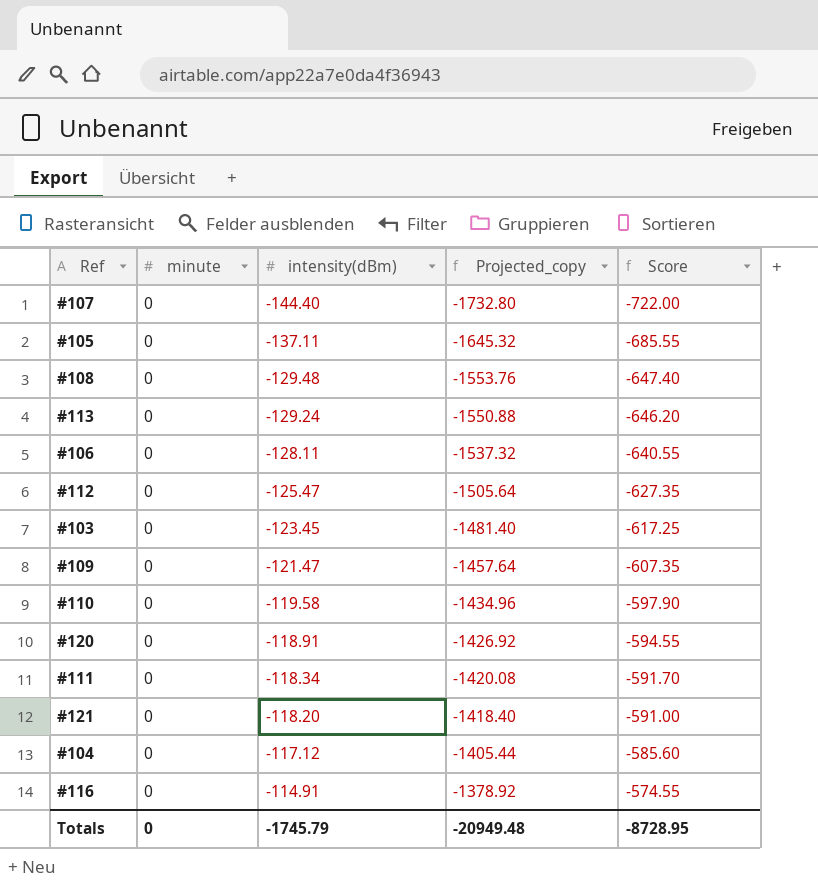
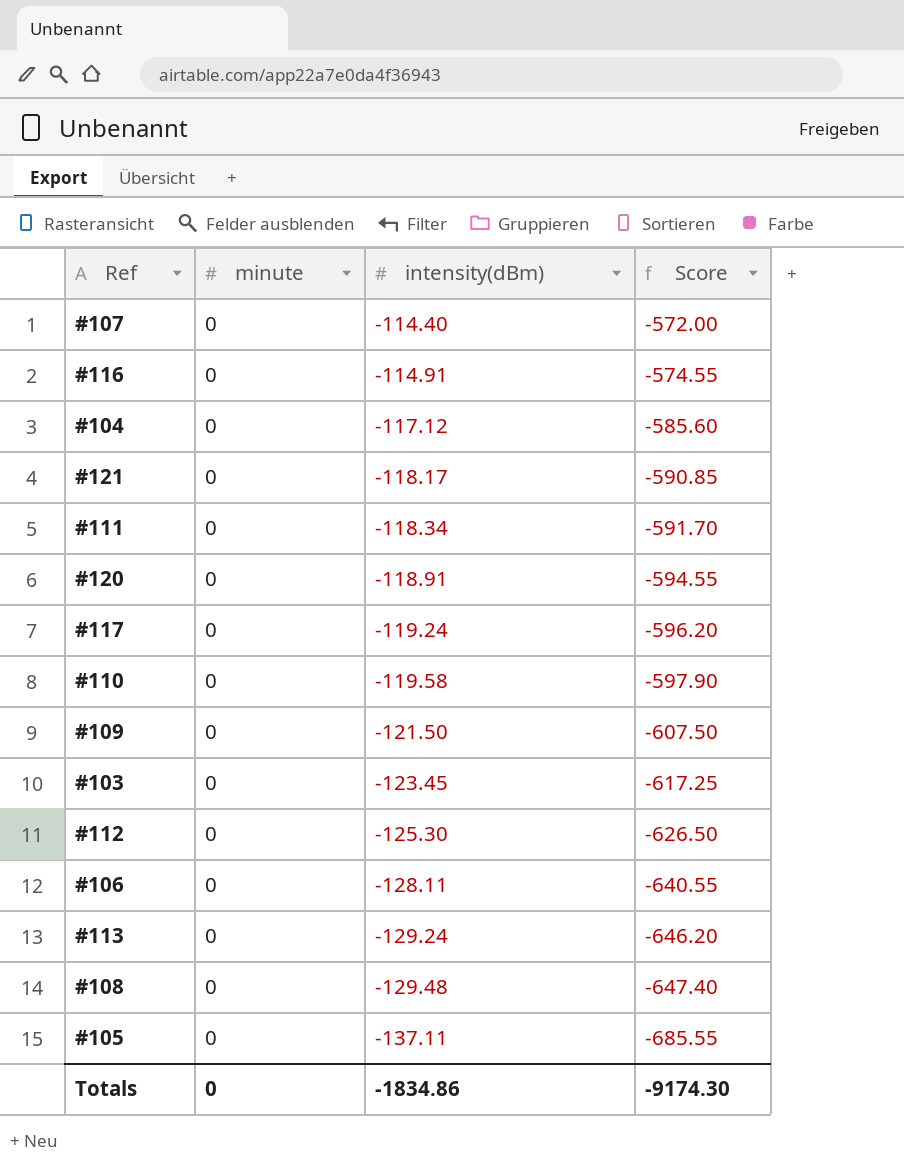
row order: intensity(dBm) ascending -> intensity(dBm) descending
column Projected_copy | formula: [intensity(dBm)] * 12 -> none
#107 | intensity(dBm): -144.40 -> -114.40
#107 | Score: -722.00 -> -572.00
#121 | intensity(dBm): -118.20 -> -118.17
#121 | Score: -591.00 -> -590.85
row #117: none -> 0 | -119.24 | -596.20
#109 | intensity(dBm): -121.47 -> -121.50
#109 | Score: -607.35 -> -607.50
#112 | intensity(dBm): -125.47 -> -125.30
#112 | Score: -627.35 -> -626.50
Totals | intensity(dBm): -1745.79 -> -1834.86
Totals | Score: -8728.95 -> -9174.30

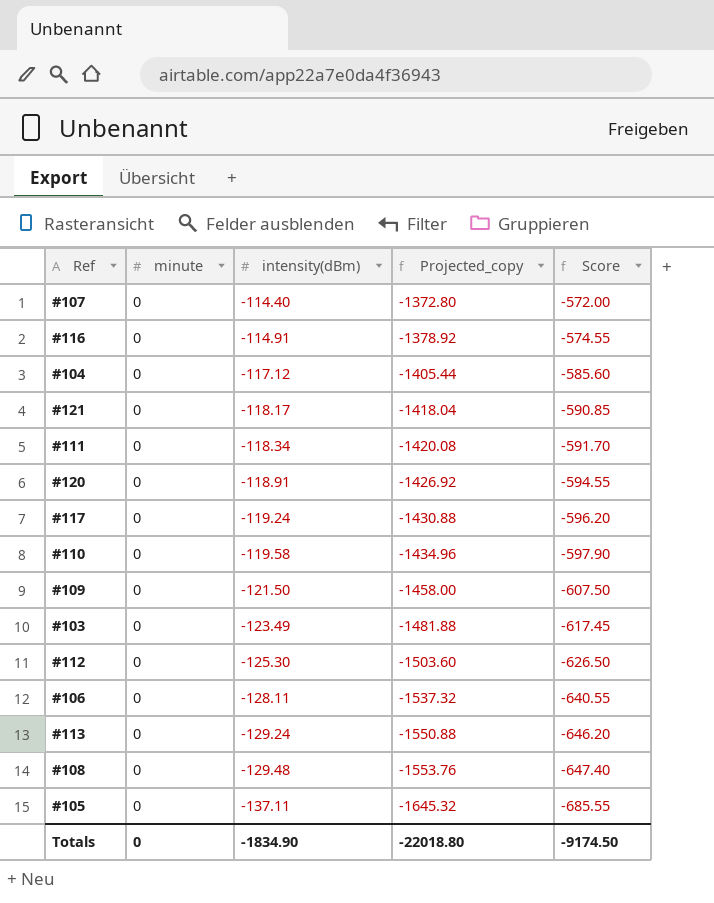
column Projected_copy | formula: none -> [intensity(dBm)] * 12
#103 | intensity(dBm): -123.45 -> -123.49
#103 | Score: -617.25 -> -617.45
Totals | intensity(dBm): -1834.86 -> -1834.90
Totals | Score: -9174.30 -> -9174.50

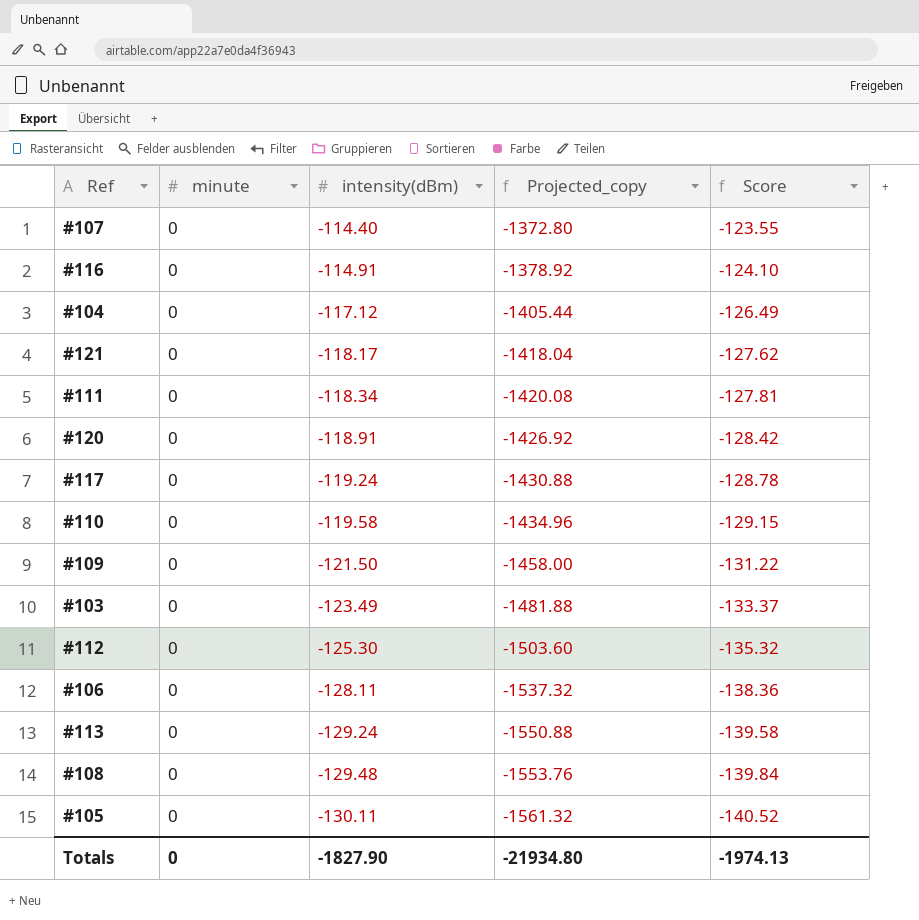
column Score | formula: [intensity(dBm)] * 5 -> [intensity(dBm)] * 1.08
#105 | intensity(dBm): -137.11 -> -130.11
#105 | Projected_copy: -1645.32 -> -1561.32
Totals | intensity(dBm): -1834.90 -> -1827.90
Totals | Projected_copy: -22018.80 -> -21934.80
Totals | Score: -9174.50 -> -1974.13

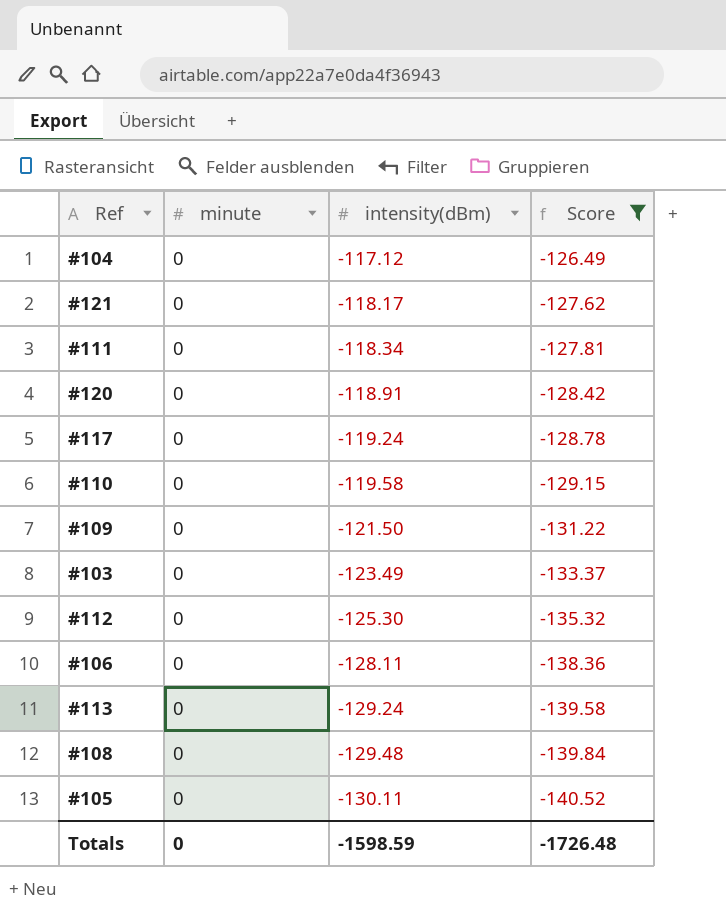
filter: none -> Score <= -126.49
column Projected_copy | formula: [intensity(dBm)] * 12 -> none
Totals | intensity(dBm): -1827.90 -> -1598.59
Totals | Score: -1974.13 -> -1726.48

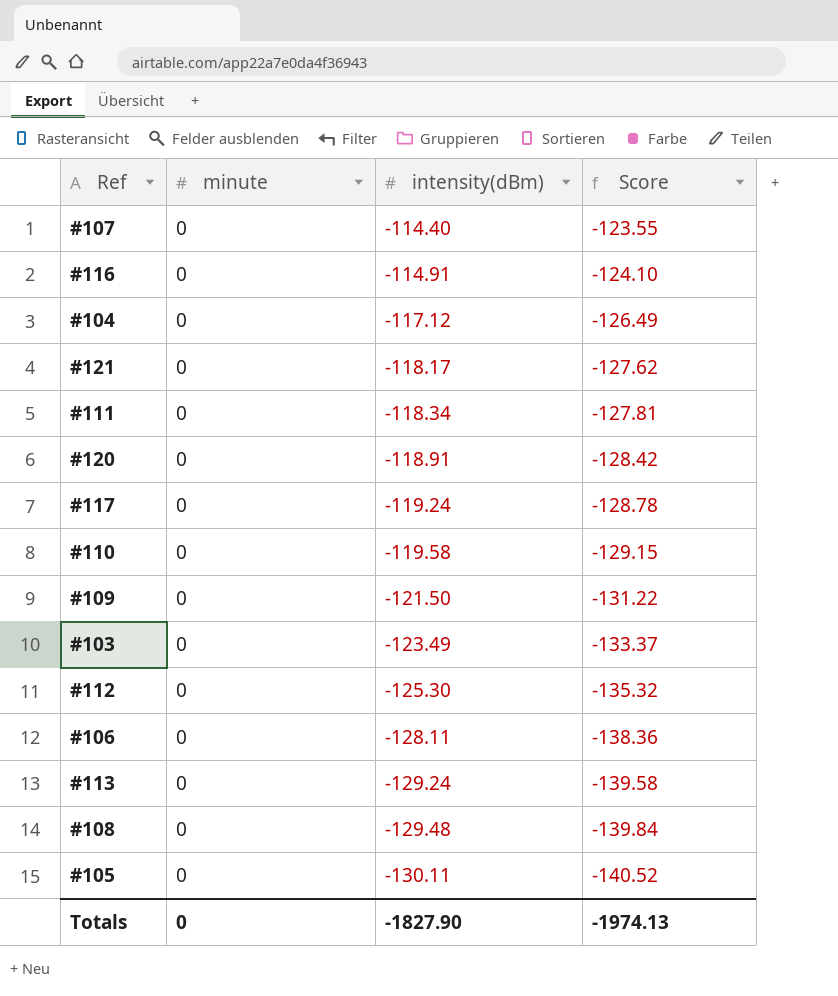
filter: Score <= -126.49 -> none
Totals | intensity(dBm): -1598.59 -> -1827.90
Totals | Score: -1726.48 -> -1974.13

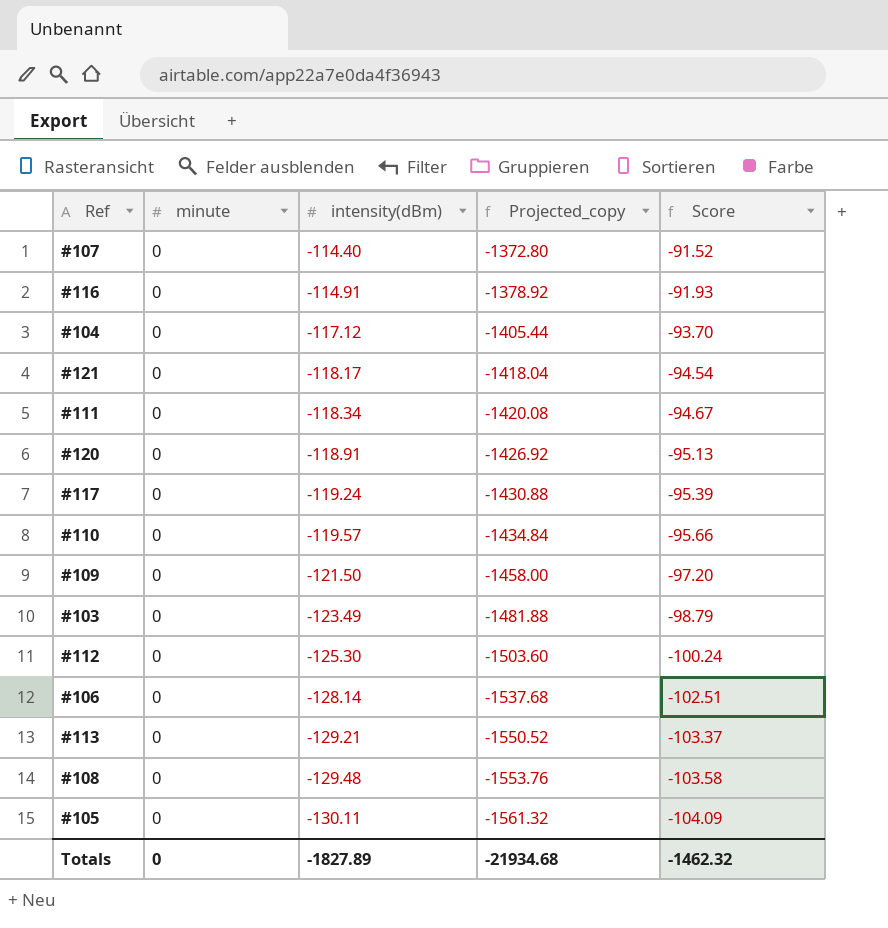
column Projected_copy | formula: none -> [intensity(dBm)] * 12
column Score | formula: [intensity(dBm)] * 1.08 -> [intensity(dBm)] * 0.8
#110 | intensity(dBm): -119.58 -> -119.57
#106 | intensity(dBm): -128.11 -> -128.14
#113 | intensity(dBm): -129.24 -> -129.21
Totals | intensity(dBm): -1827.90 -> -1827.89
Totals | Score: -1974.13 -> -1462.32

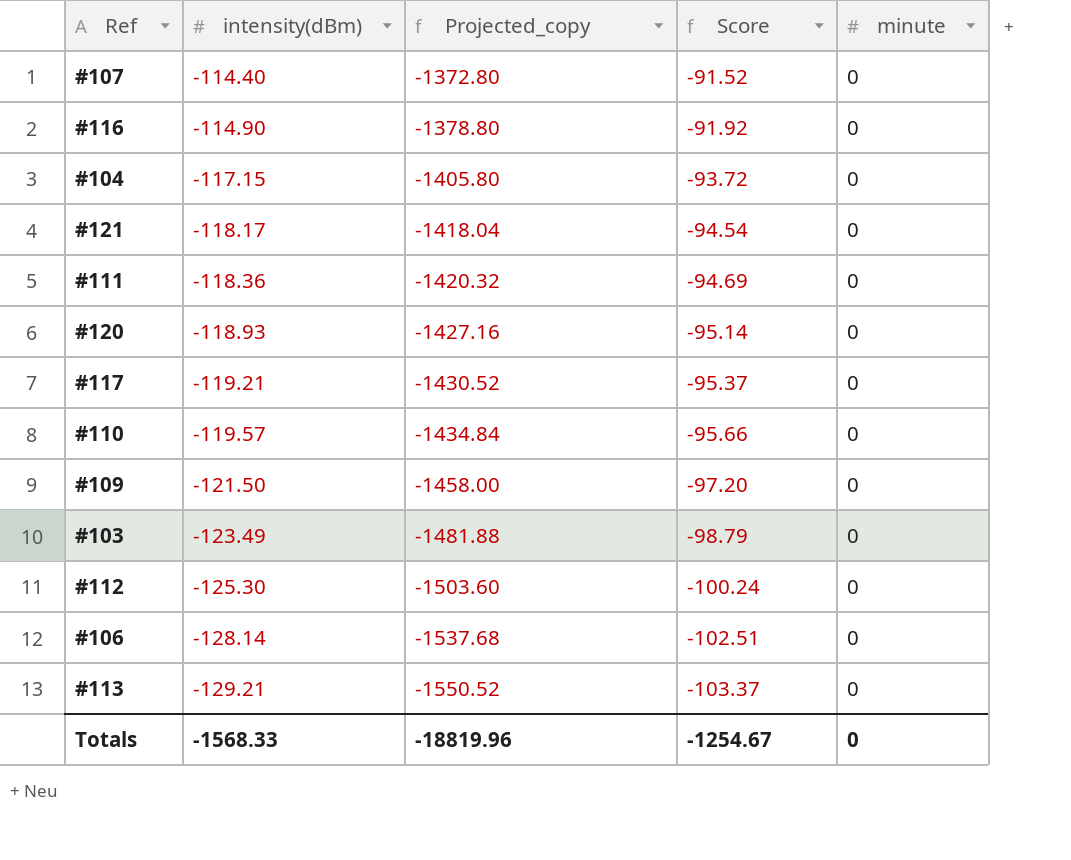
column minute | position: 2 -> 5
row #108: 0 | -129.48 | -1553.76 | -103.58 -> none
row #105: 0 | -130.11 | -1561.32 | -104.09 -> none
#116 | intensity(dBm): -114.91 -> -114.90
#116 | Projected_copy: -1378.92 -> -1378.80
#116 | Score: -91.93 -> -91.92
#104 | intensity(dBm): -117.12 -> -117.15
#104 | Projected_copy: -1405.44 -> -1405.80
#104 | Score: -93.70 -> -93.72
#111 | intensity(dBm): -118.34 -> -118.36
#111 | Projected_copy: -1420.08 -> -1420.32
#111 | Score: -94.67 -> -94.69
#120 | intensity(dBm): -118.91 -> -118.93
#120 | Projected_copy: -1426.92 -> -1427.16
#120 | Score: -95.13 -> -95.14
#117 | intensity(dBm): -119.24 -> -119.21
#117 | Projected_copy: -1430.88 -> -1430.52
#117 | Score: -95.39 -> -95.37
Totals | intensity(dBm): -1827.89 -> -1568.33
Totals | Projected_copy: -21934.68 -> -18819.96
Totals | Score: -1462.32 -> -1254.67

